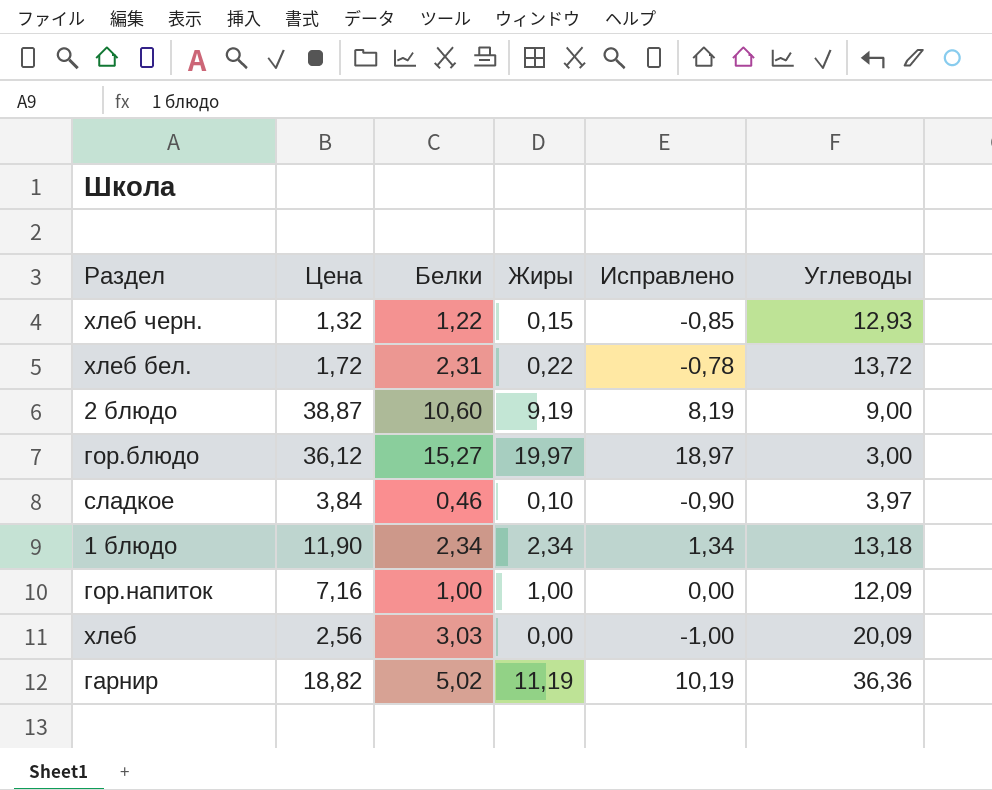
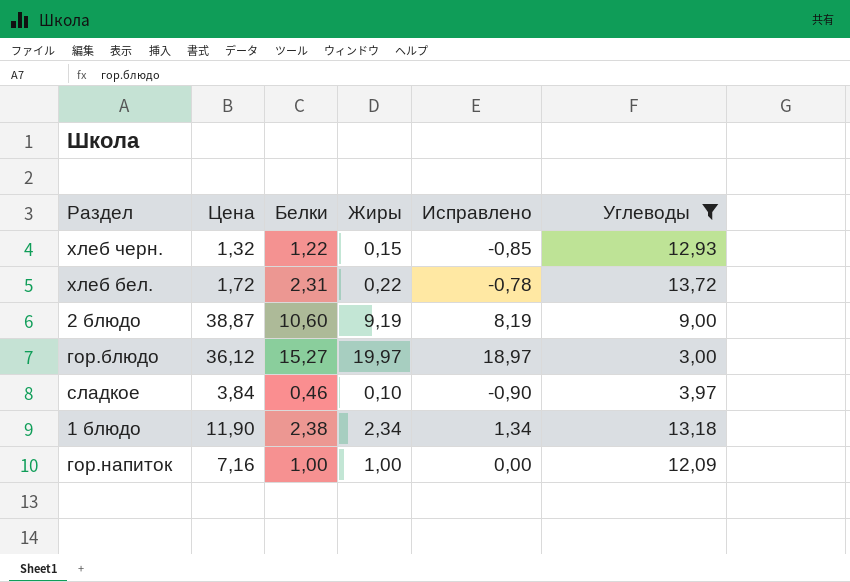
filter: none -> Углеводы <= 13,72
1 блюдо | Белки: 2,34 -> 2,38

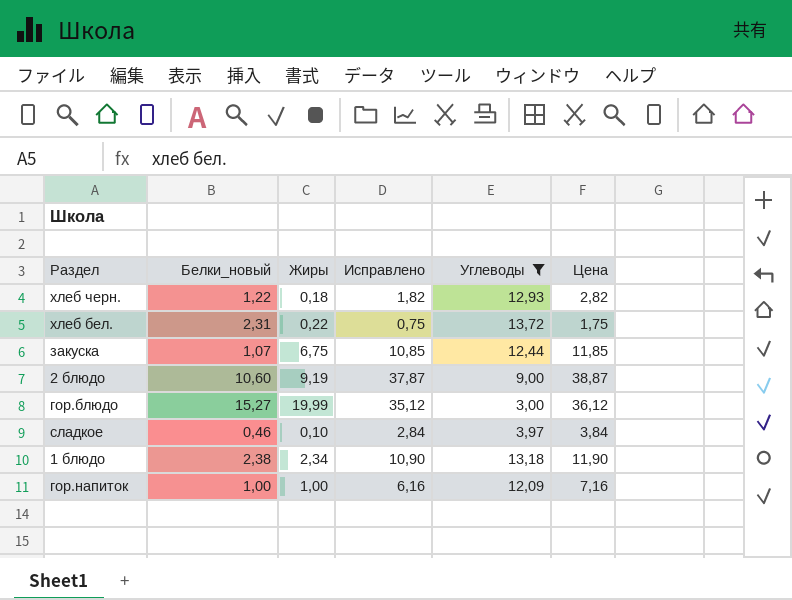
column name: Белки -> Белки_новый
column Исправлено | formula: [Жиры] - 1 -> [Цена] - 1
column Цена | position: 2 -> 6
хлеб черн. | Жиры: 0,15 -> 0,18
хлеб черн. | Цена: 1,32 -> 2,82
хлеб бел. | Цена: 1,72 -> 1,75
row закуска: none -> 1,07 | 6,75 | 10,85 | 12,44 | 11,85
гор.блюдо | Жиры: 19,97 -> 19,99

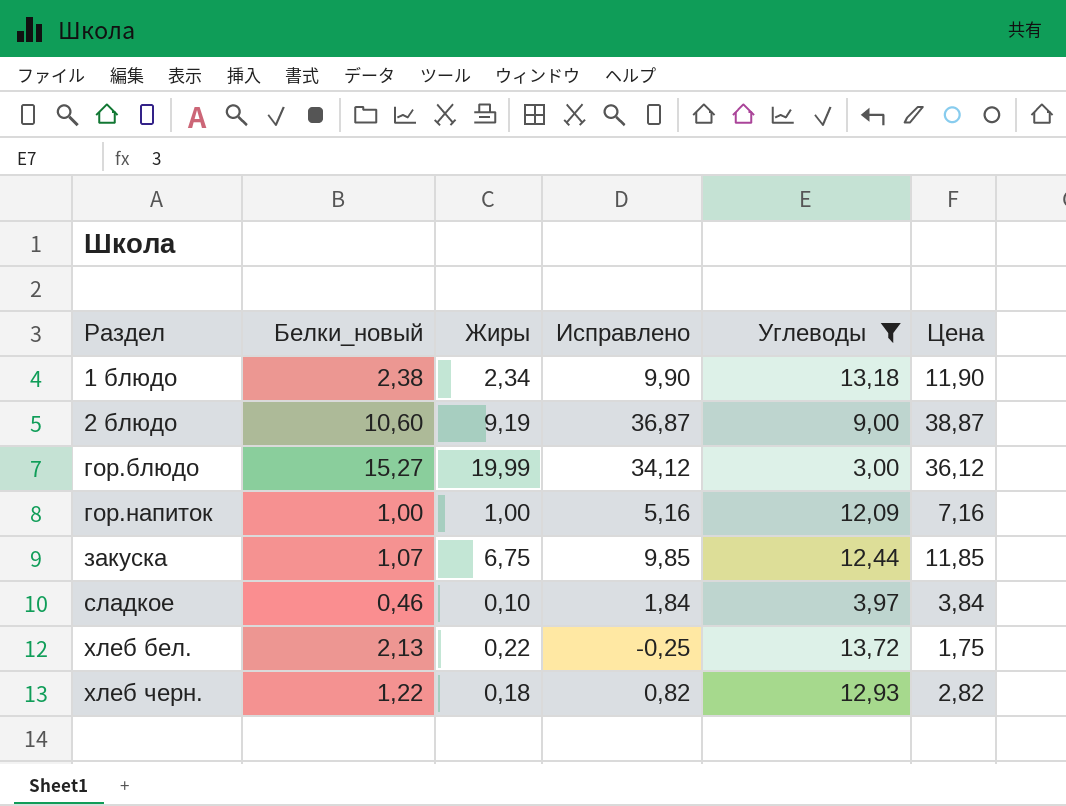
row order: none -> Раздел ascending
column Исправлено | formula: [Цена] - 1 -> [Цена] - 2
хлеб бел. | Белки_новый: 2,31 -> 2,13

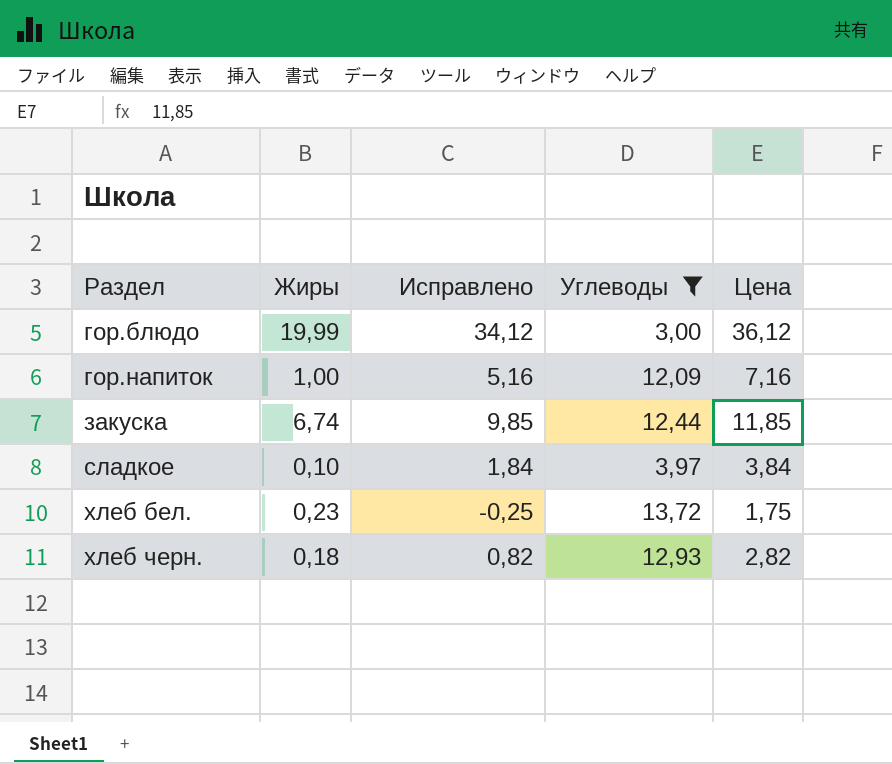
column Белки_новый | position: 2 -> none
row 1 блюдо: 2,38 | 2,34 | 9,90 | 13,18 | 11,90 -> none
row 2 блюдо: 10,60 | 9,19 | 36,87 | 9,00 | 38,87 -> none
закуска | Жиры: 6,75 -> 6,74
хлеб бел. | Жиры: 0,22 -> 0,23

